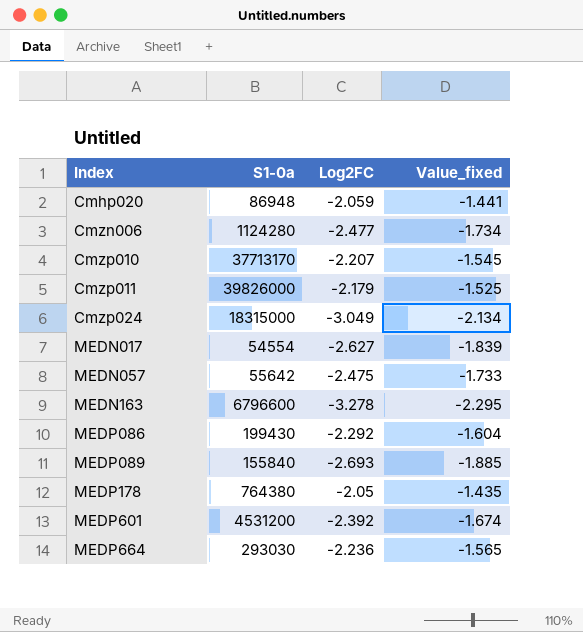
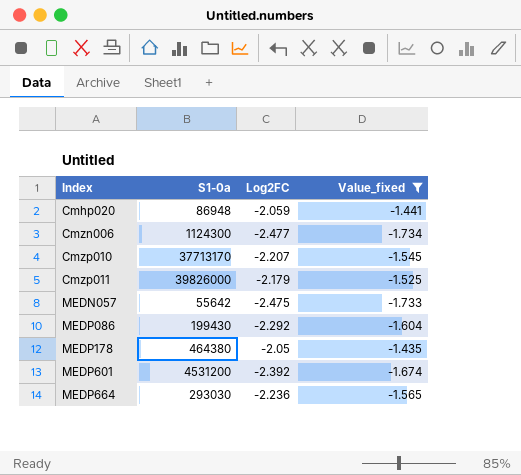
filter: none -> Value_fixed >= -1.734
Cmzn006 | S1-0a: 1124280 -> 1124300
MEDP178 | S1-0a: 764380 -> 464380

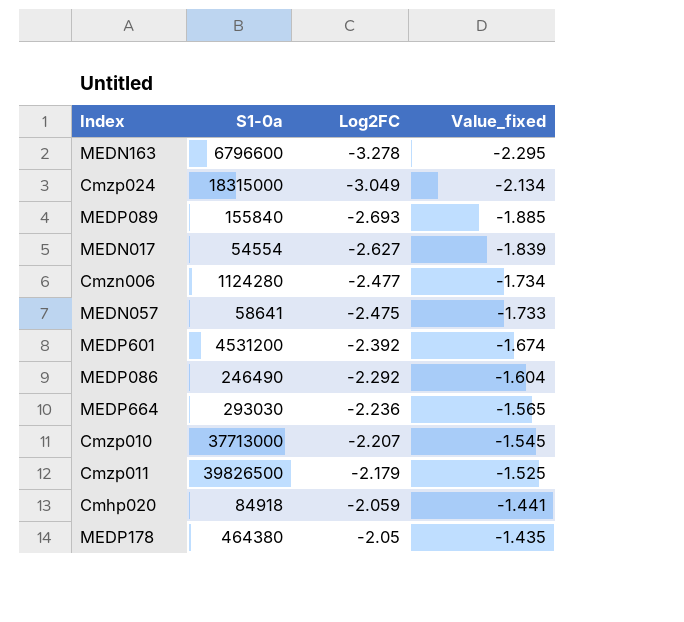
filter: Value_fixed >= -1.734 -> none
row order: Index ascending -> Log2FC ascending
Cmzn006 | S1-0a: 1124300 -> 1124280
MEDN057 | S1-0a: 55642 -> 58641
MEDP086 | S1-0a: 199430 -> 246490
Cmzp010 | S1-0a: 37713170 -> 37713000
Cmzp011 | S1-0a: 39826000 -> 39826500
Cmhp020 | S1-0a: 86948 -> 84918

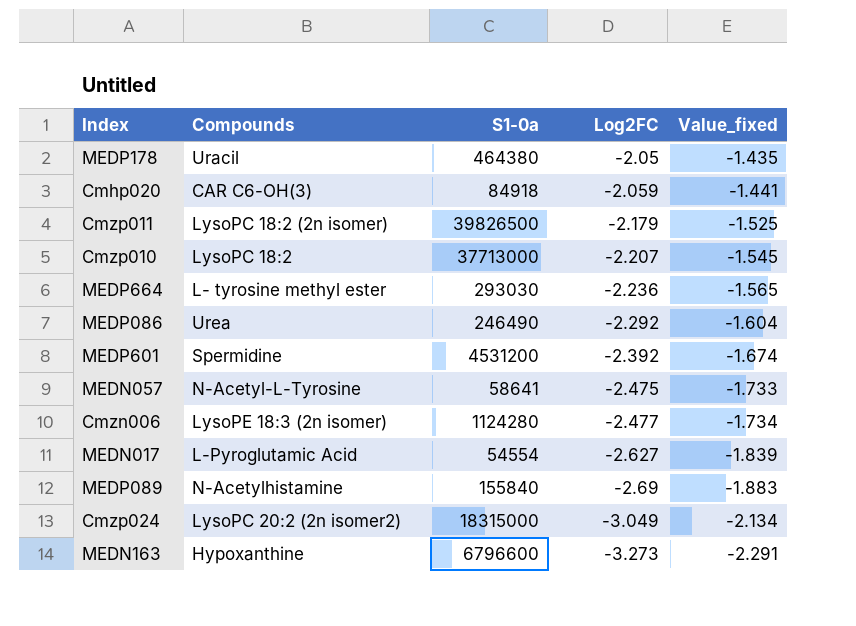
row order: Log2FC ascending -> Log2FC descending
column Compounds | position: none -> 2
MEDP089 | Log2FC: -2.693 -> -2.69
MEDP089 | Value_fixed: -1.885 -> -1.883
MEDN163 | Log2FC: -3.278 -> -3.273
MEDN163 | Value_fixed: -2.295 -> -2.291

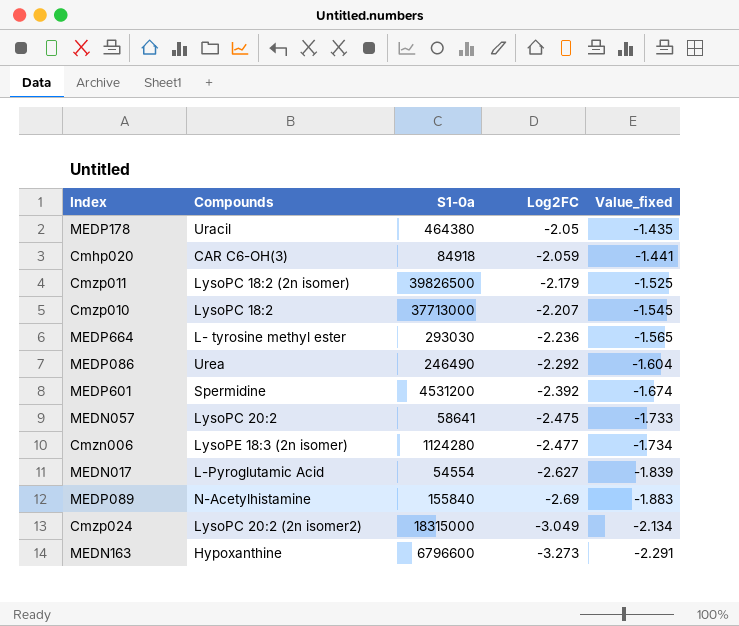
MEDN057 | Compounds: N-Acetyl-L-Tyrosine -> LysoPC 20:2

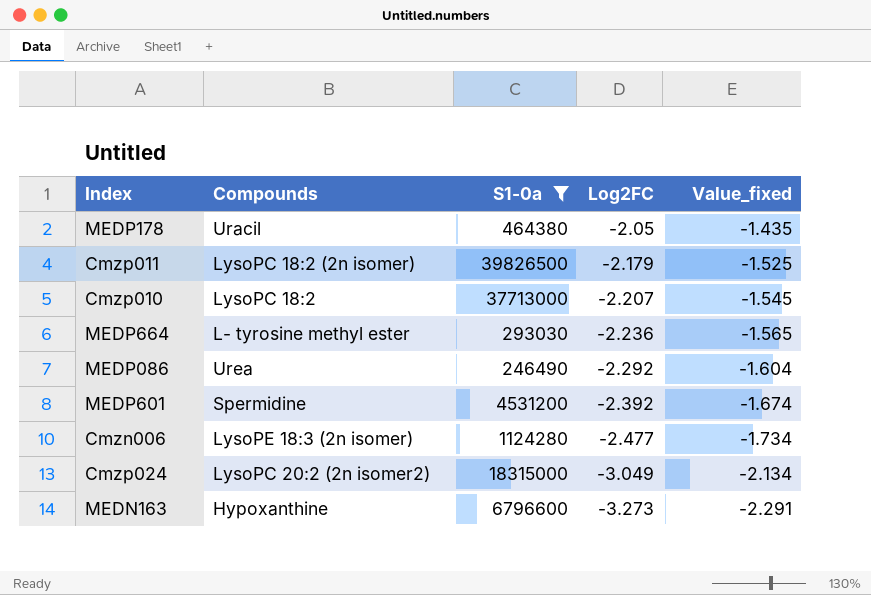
filter: none -> S1-0a >= 246490

